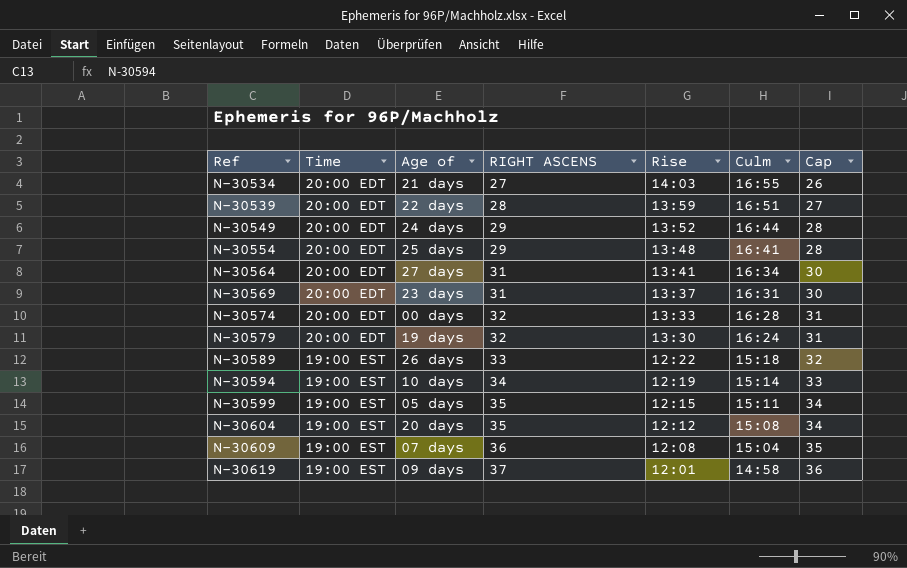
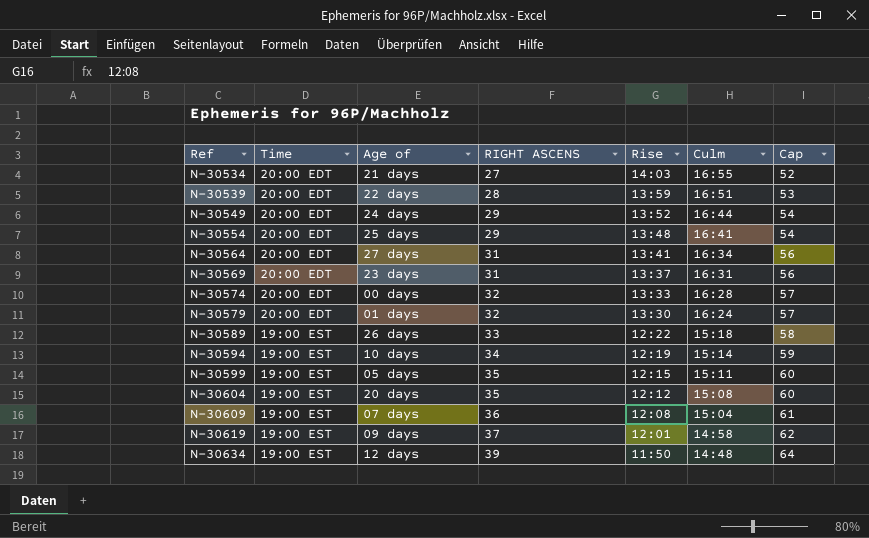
column Cap | formula: [RIGHT ASCENS] - 1 -> [RIGHT ASCENS] + 25
N-30579 | Age of: 19 days -> 01 days
row N-30634: none -> 19:00 EST | 12 days | 39 | 11:50 | 14:48 | 64

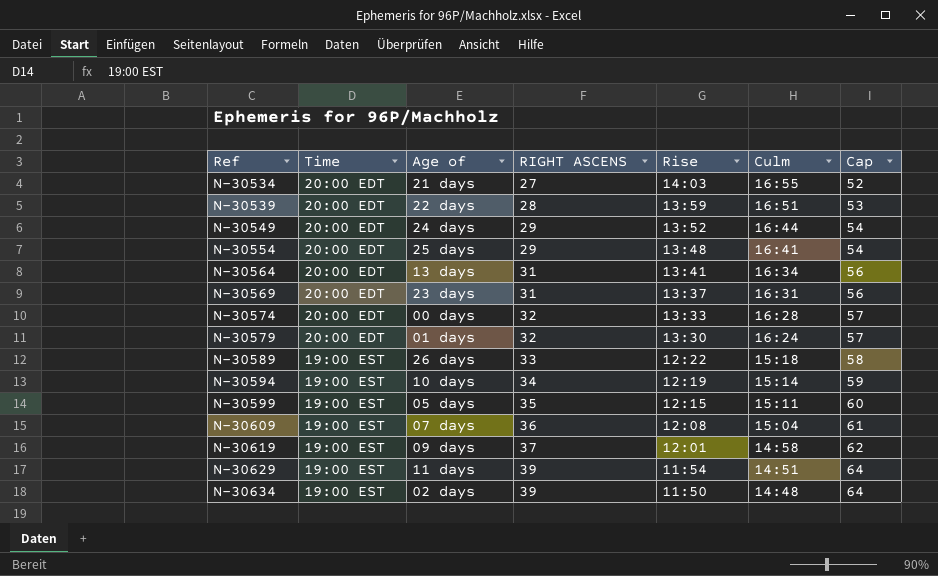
row N-30604: 19:00 EST | 20 days | 35 | 12:12 | 15:08 | 60 -> none
N-30564 | Age of: 27 days -> 13 days
row N-30629: none -> 19:00 EST | 11 days | 39 | 11:54 | 14:51 | 64
N-30634 | Age of: 12 days -> 02 days

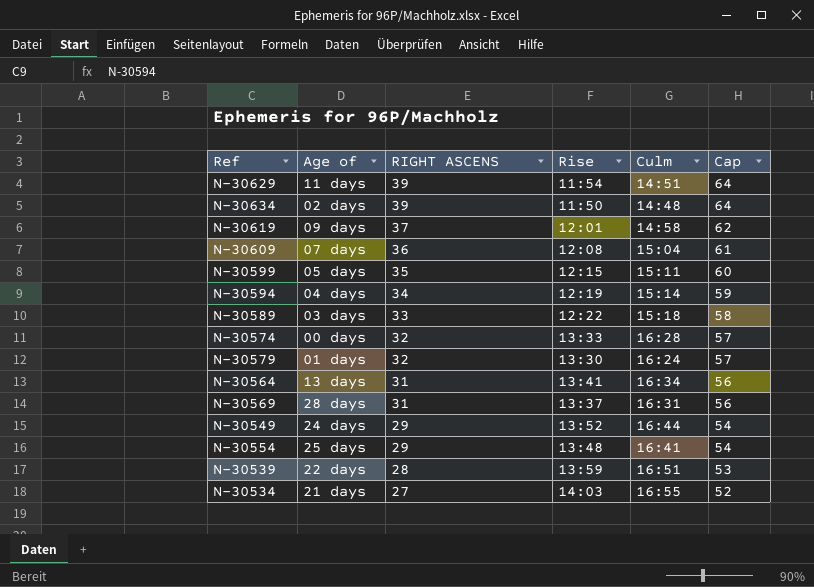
row order: Ref ascending -> RIGHT ASCENS descending
column Time | position: 2 -> none
N-30594 | Age of: 10 days -> 04 days
N-30589 | Age of: 26 days -> 03 days
N-30569 | Age of: 23 days -> 28 days

